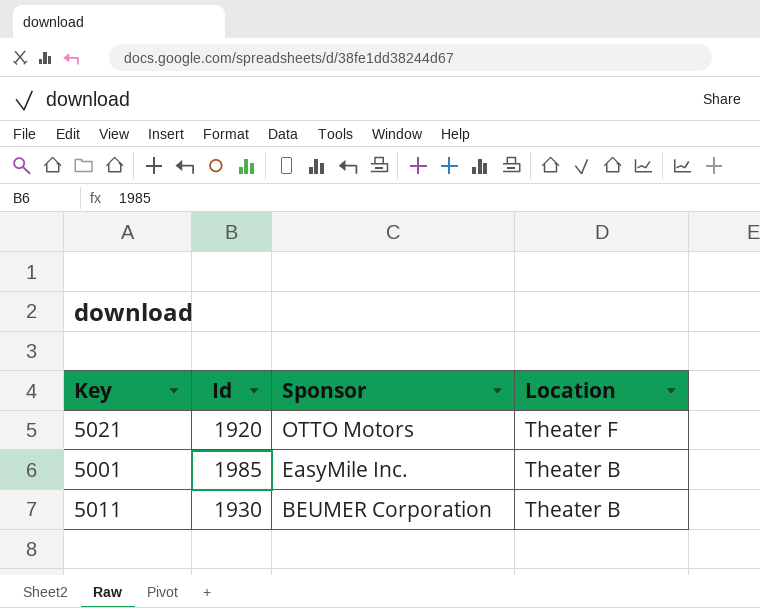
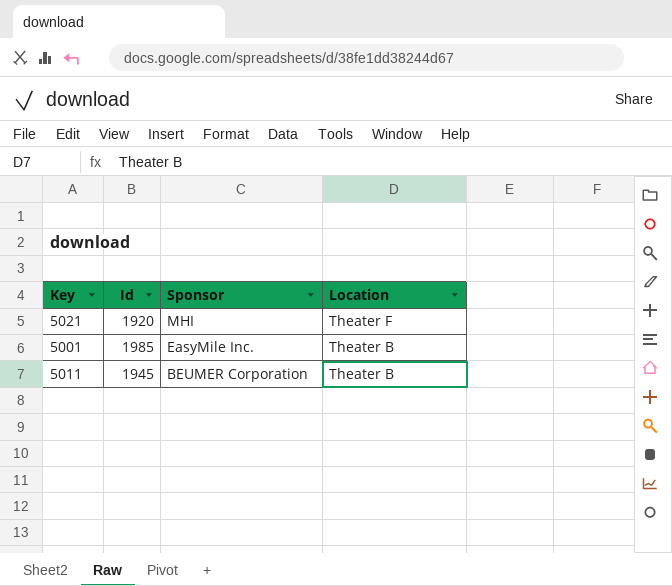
5021 | Sponsor: OTTO Motors -> MHI
5011 | Id: 1930 -> 1945

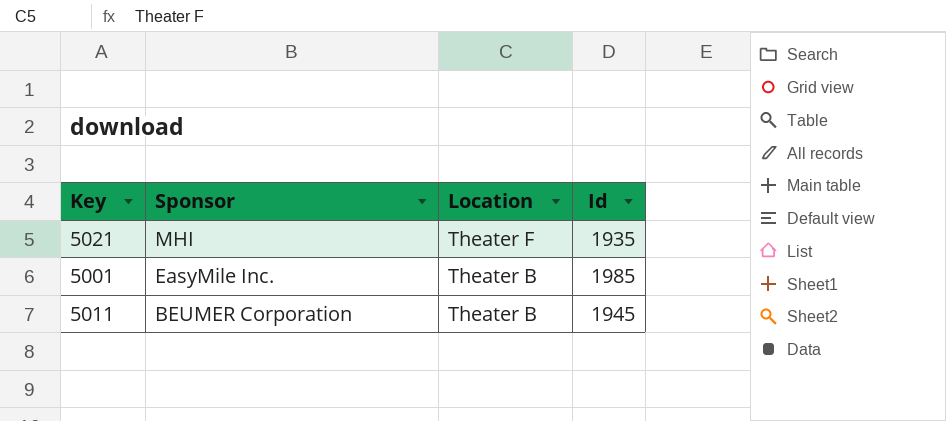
column Id | position: 2 -> 4
5021 | Id: 1920 -> 1935

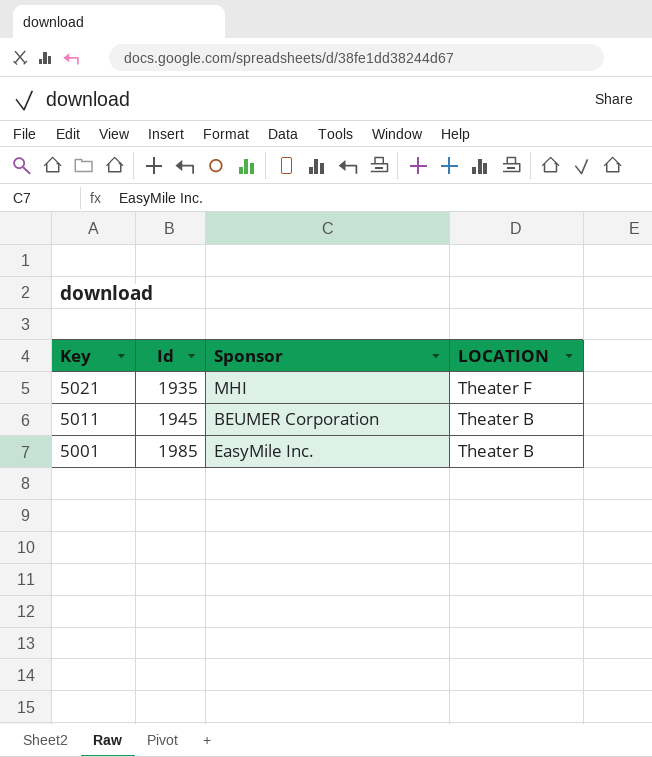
row order: Sponsor descending -> Key descending
column Id | position: 4 -> 2
column name: Location -> LOCATION

